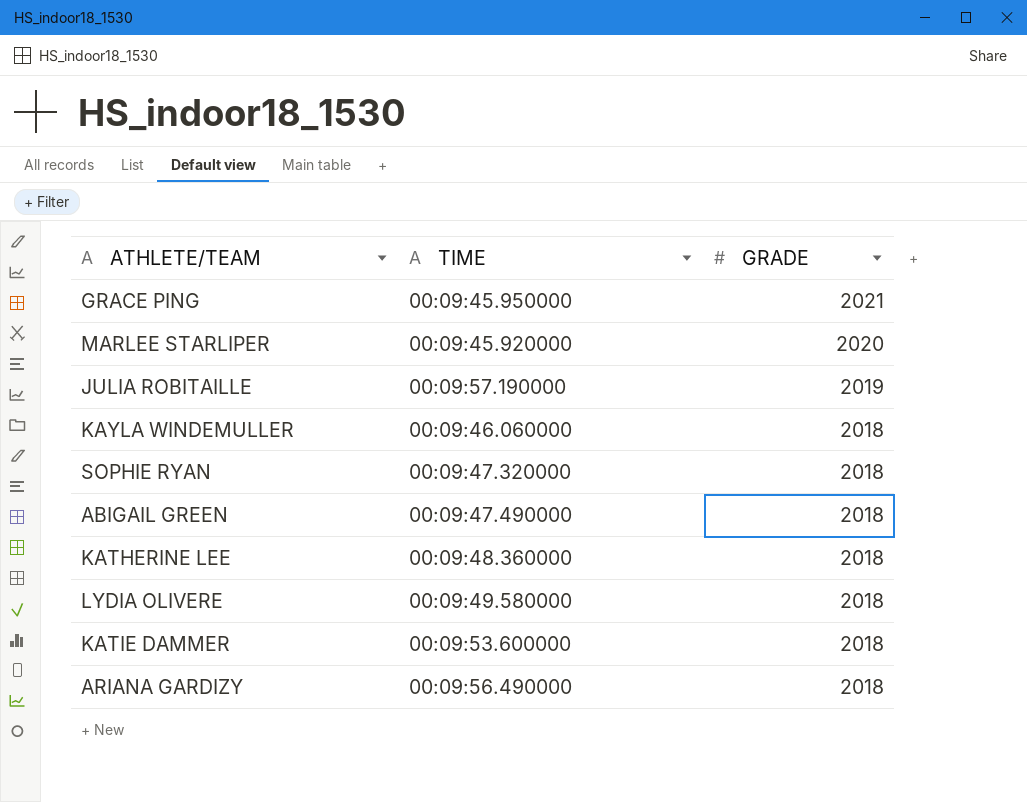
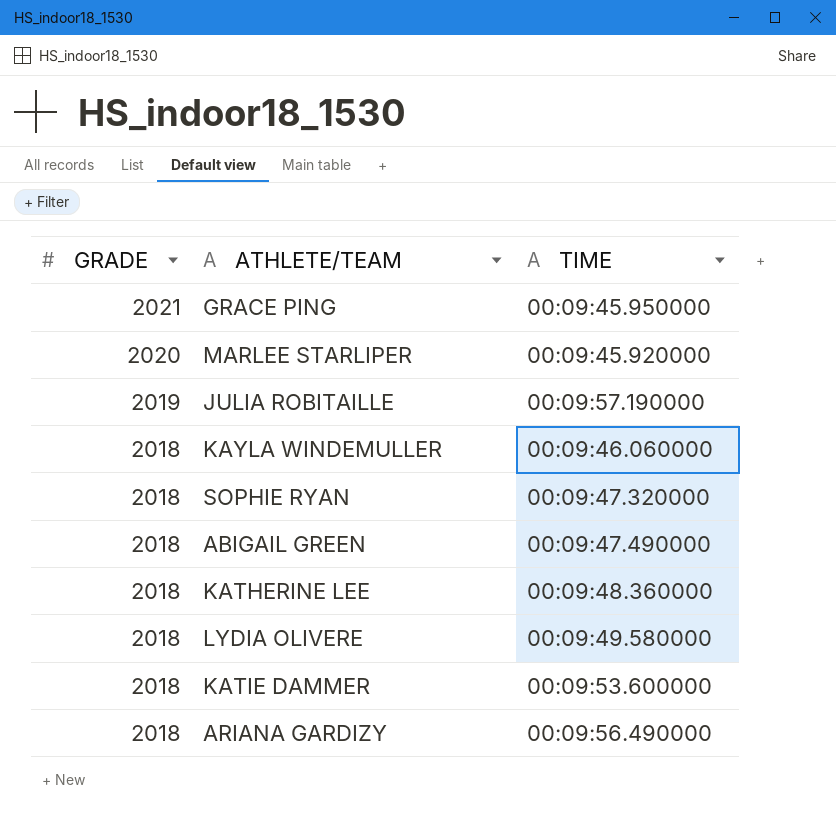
column GRADE | position: 3 -> 1

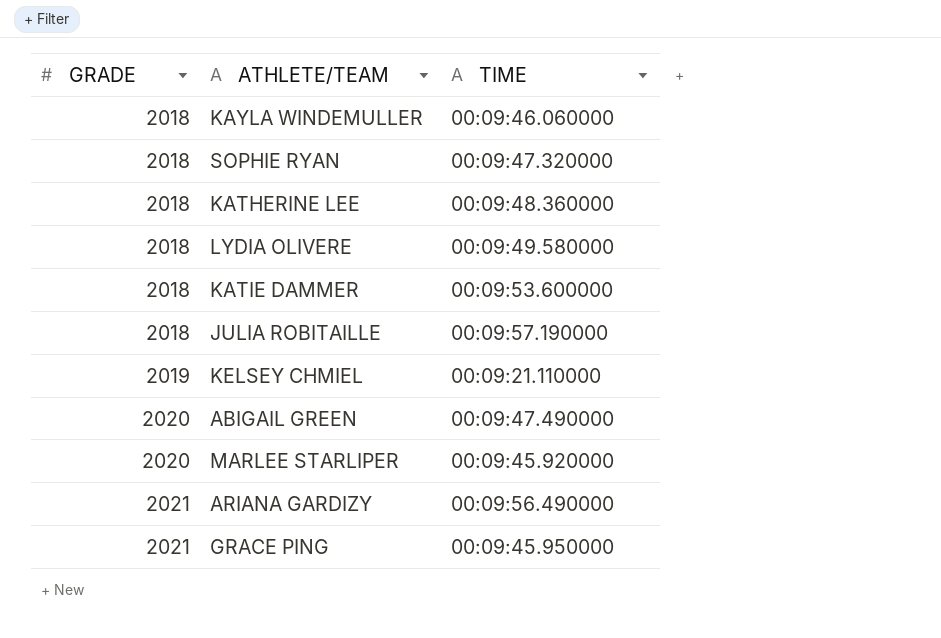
row order: GRADE descending -> GRADE ascending
JULIA ROBITAILLE | GRADE: 2019 -> 2018
row KELSEY CHMIEL: none -> 2019 | 00:09:21.110000
ABIGAIL GREEN | GRADE: 2018 -> 2020
ARIANA GARDIZY | GRADE: 2018 -> 2021

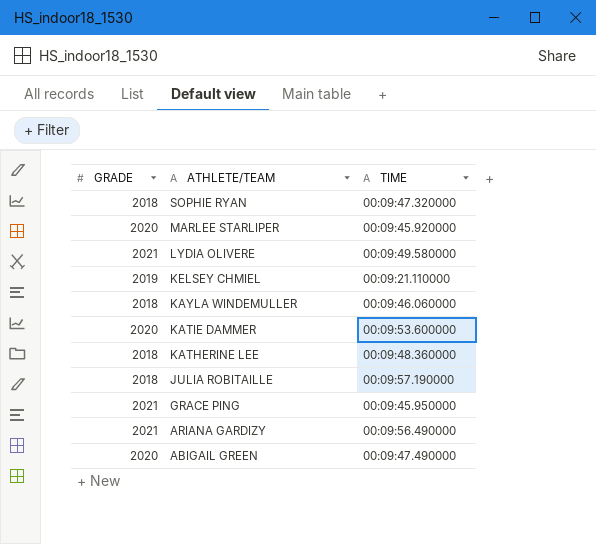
row order: GRADE ascending -> ATHLETE/TEAM descending
LYDIA OLIVERE | GRADE: 2018 -> 2021
KATIE DAMMER | GRADE: 2018 -> 2020

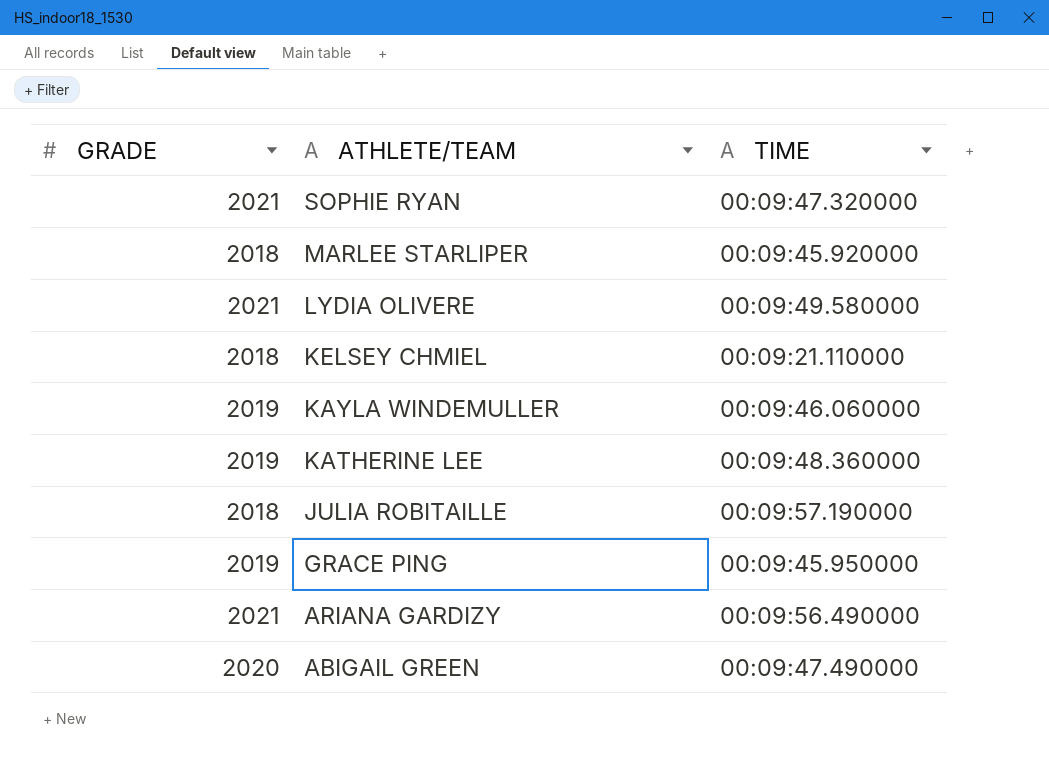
row KATIE DAMMER: 2020 | 00:09:53.600000 -> none
SOPHIE RYAN | GRADE: 2018 -> 2021
MARLEE STARLIPER | GRADE: 2020 -> 2018
KELSEY CHMIEL | GRADE: 2019 -> 2018
KAYLA WINDEMULLER | GRADE: 2018 -> 2019
KATHERINE LEE | GRADE: 2018 -> 2019
GRACE PING | GRADE: 2021 -> 2019

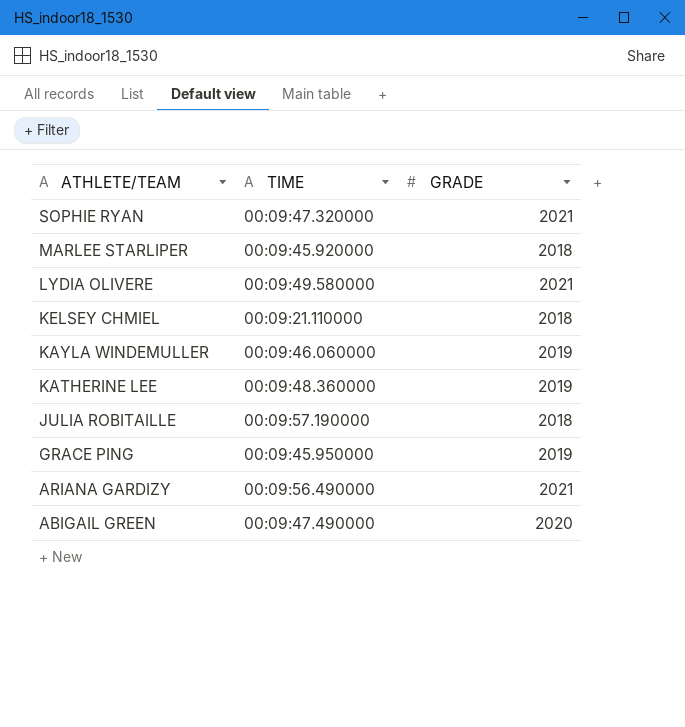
column GRADE | position: 1 -> 3

